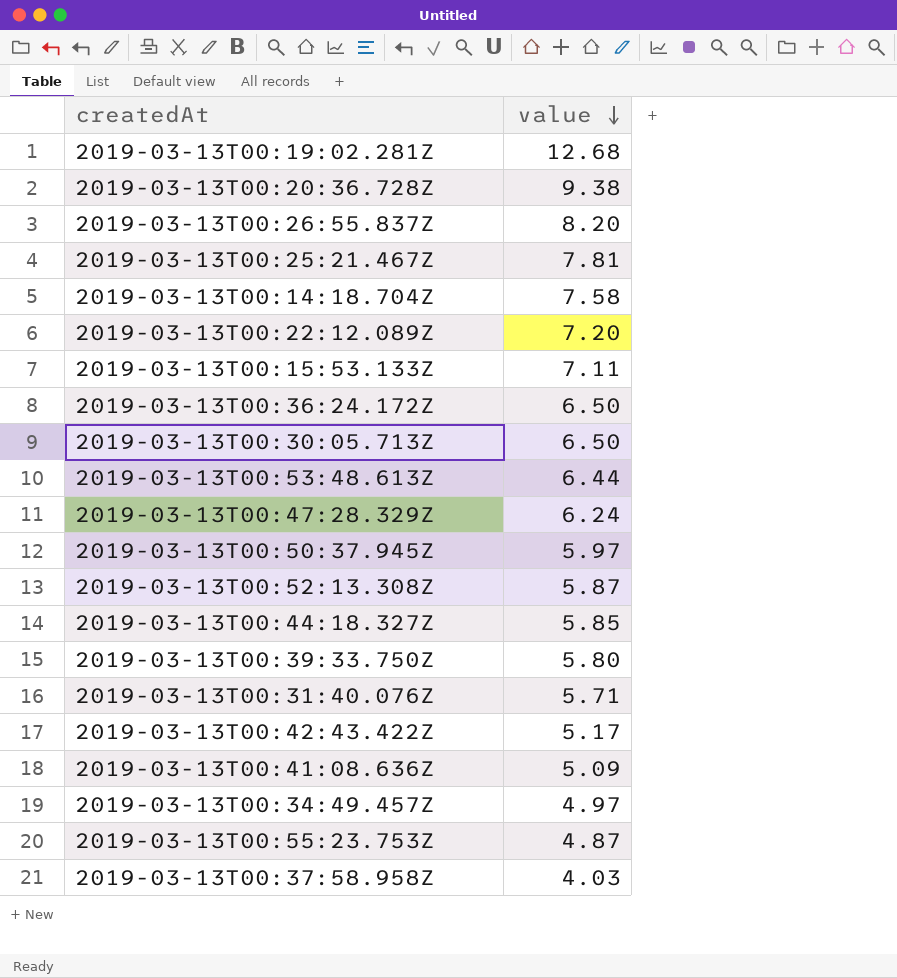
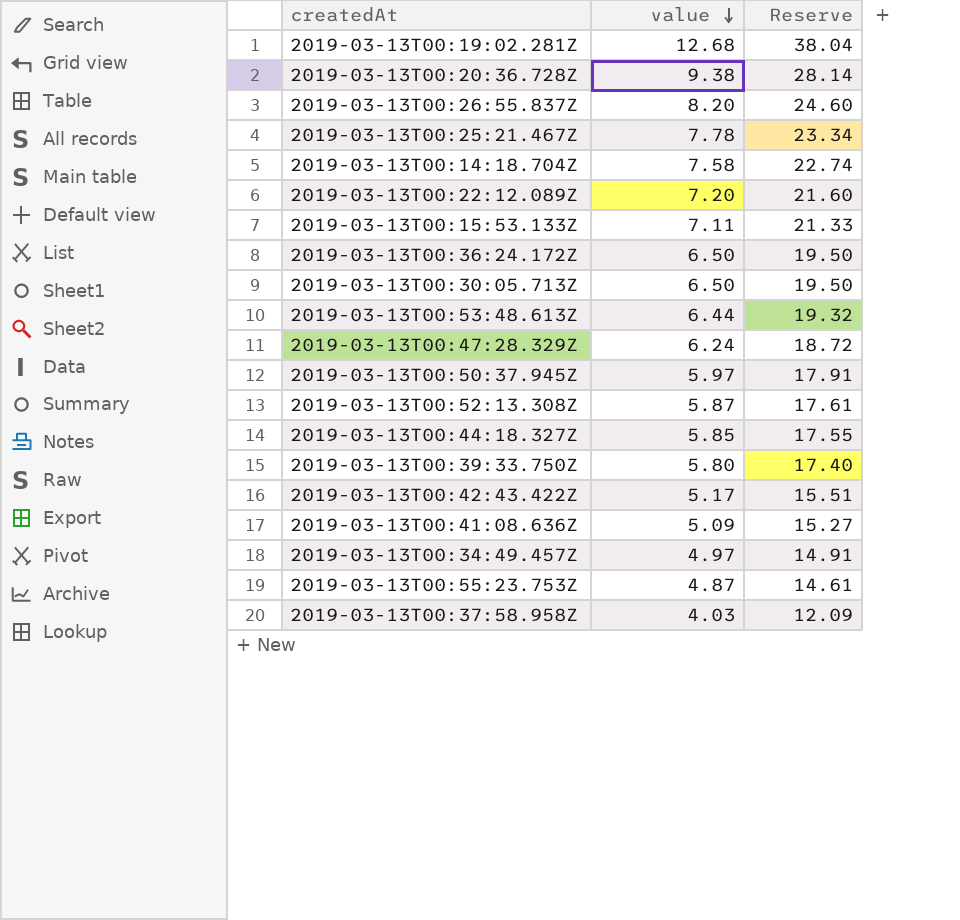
column Reserve | formula: none -> [value] * 3
row 2019-03-13T00:31:40.076Z: 5.71 -> none
2019-03-13T00:25:21.467Z | value: 7.81 -> 7.78

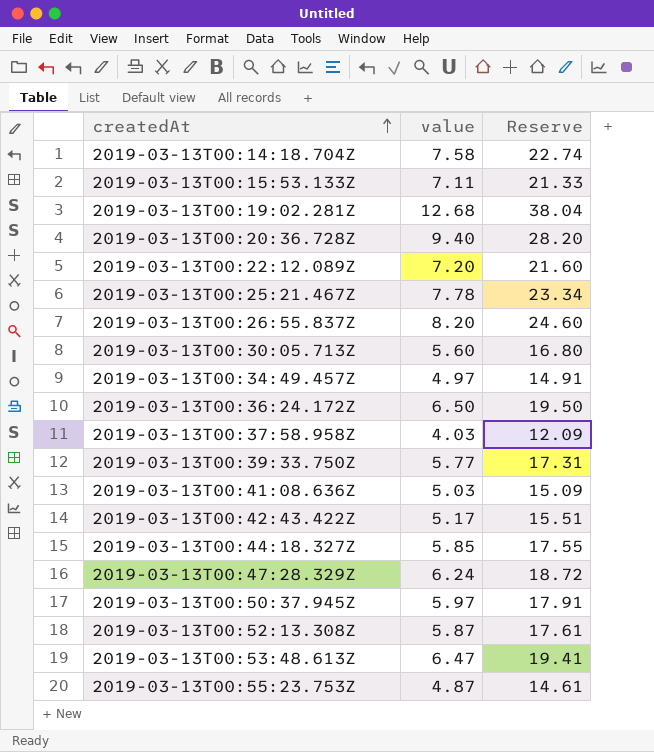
row order: value descending -> createdAt ascending
2019-03-13T00:20:36.728Z | value: 9.38 -> 9.40
2019-03-13T00:20:36.728Z | Reserve: 28.14 -> 28.20
2019-03-13T00:30:05.713Z | value: 6.50 -> 5.60
2019-03-13T00:30:05.713Z | Reserve: 19.50 -> 16.80
2019-03-13T00:39:33.750Z | value: 5.80 -> 5.77
2019-03-13T00:39:33.750Z | Reserve: 17.40 -> 17.31
2019-03-13T00:41:08.636Z | value: 5.09 -> 5.03
2019-03-13T00:41:08.636Z | Reserve: 15.27 -> 15.09
2019-03-13T00:53:48.613Z | value: 6.44 -> 6.47
2019-03-13T00:53:48.613Z | Reserve: 19.32 -> 19.41

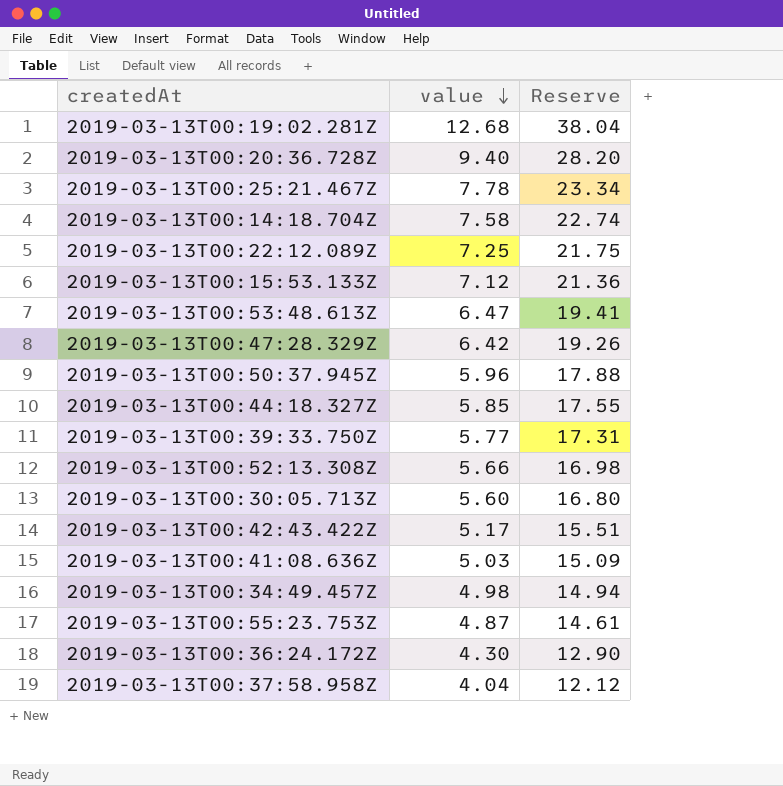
row order: createdAt ascending -> value descending
row 2019-03-13T00:26:55.837Z: 8.20 | 24.60 -> none
2019-03-13T00:22:12.089Z | value: 7.20 -> 7.25
2019-03-13T00:22:12.089Z | Reserve: 21.60 -> 21.75
2019-03-13T00:15:53.133Z | value: 7.11 -> 7.12
2019-03-13T00:15:53.133Z | Reserve: 21.33 -> 21.36
2019-03-13T00:47:28.329Z | value: 6.24 -> 6.42
2019-03-13T00:47:28.329Z | Reserve: 18.72 -> 19.26
2019-03-13T00:50:37.945Z | value: 5.97 -> 5.96
2019-03-13T00:50:37.945Z | Reserve: 17.91 -> 17.88
2019-03-13T00:52:13.308Z | value: 5.87 -> 5.66
2019-03-13T00:52:13.308Z | Reserve: 17.61 -> 16.98
2019-03-13T00:34:49.457Z | value: 4.97 -> 4.98
2019-03-13T00:34:49.457Z | Reserve: 14.91 -> 14.94
2019-03-13T00:36:24.172Z | value: 6.50 -> 4.30
2019-03-13T00:36:24.172Z | Reserve: 19.50 -> 12.90
2019-03-13T00:37:58.958Z | value: 4.03 -> 4.04
2019-03-13T00:37:58.958Z | Reserve: 12.09 -> 12.12

